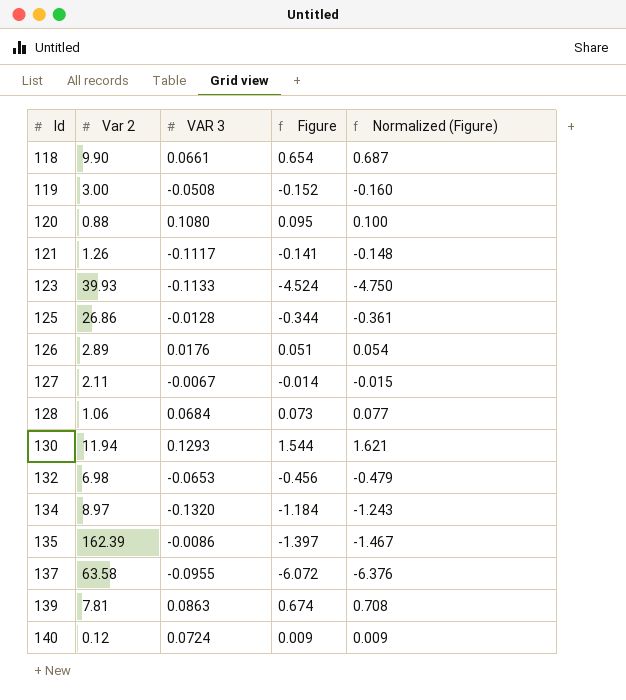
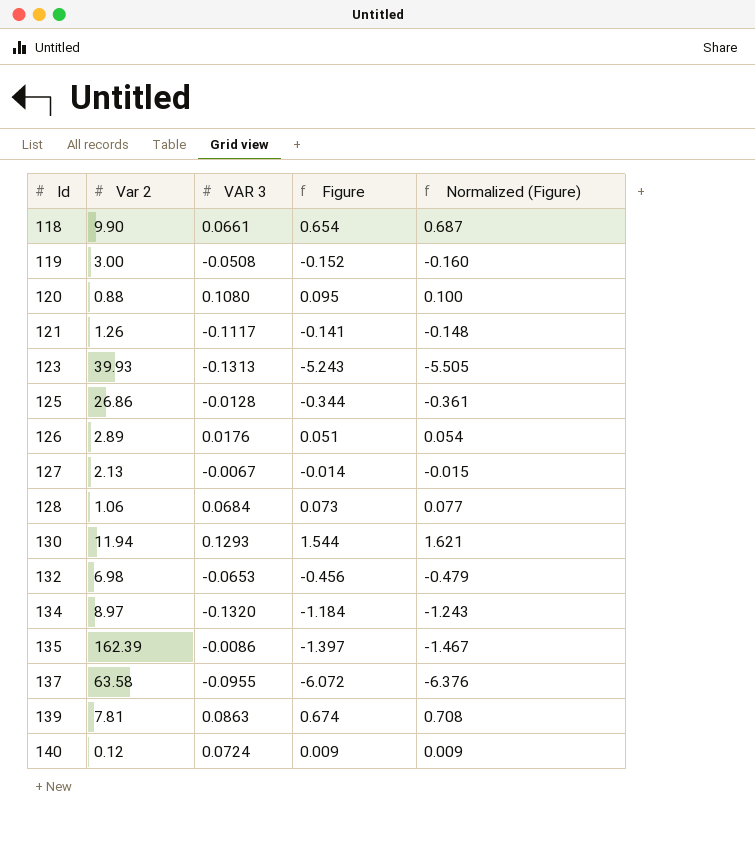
123 | VAR 3: -0.1133 -> -0.1313
123 | Figure: -4.524 -> -5.243
123 | Normalized (Figure): -4.750 -> -5.505
127 | Var 2: 2.11 -> 2.13

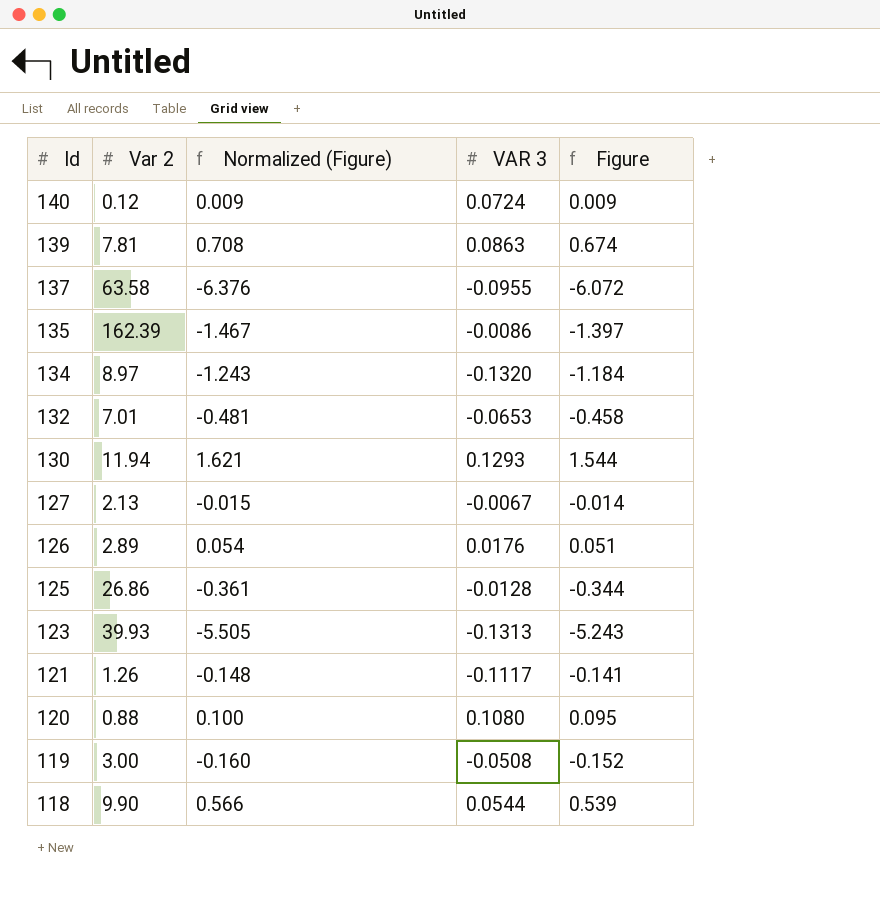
row order: Id ascending -> Id descending
column Normalized (Figure) | position: 5 -> 3
row 128: 1.06 | 0.0684 | 0.073 | 0.077 -> none
132 | Var 2: 6.98 -> 7.01
132 | Normalized (Figure): -0.479 -> -0.481
132 | Figure: -0.456 -> -0.458
118 | Normalized (Figure): 0.687 -> 0.566
118 | VAR 3: 0.0661 -> 0.0544
118 | Figure: 0.654 -> 0.539

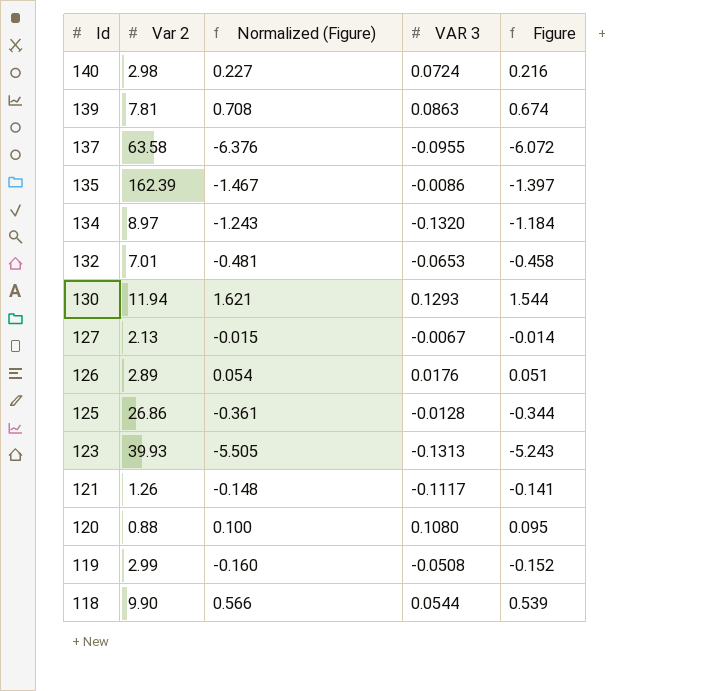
140 | Var 2: 0.12 -> 2.98
140 | Normalized (Figure): 0.009 -> 0.227
140 | Figure: 0.009 -> 0.216
119 | Var 2: 3.00 -> 2.99

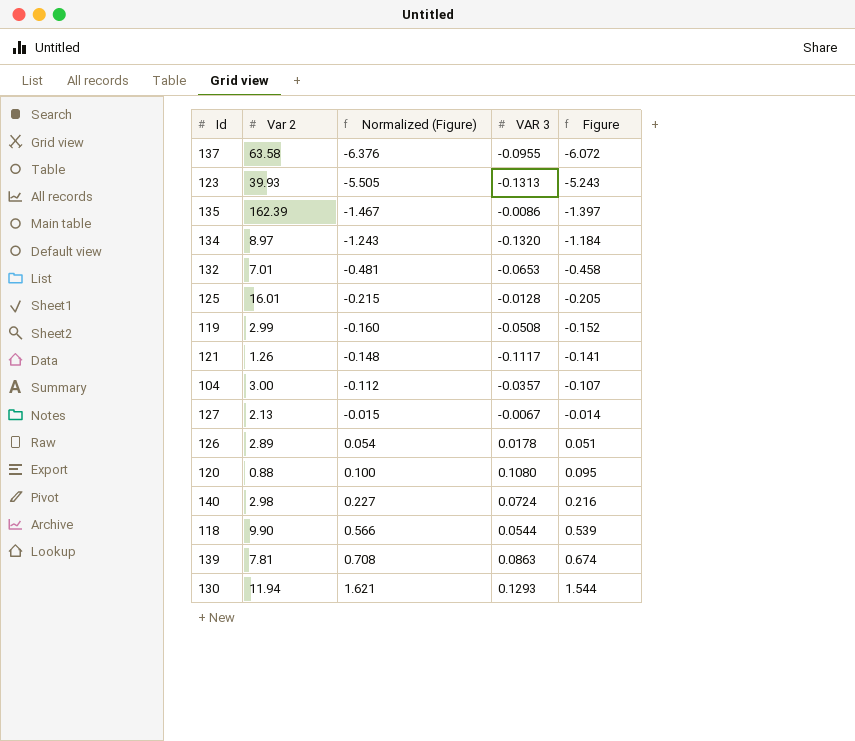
row order: Id descending -> Normalized (Figure) ascending
125 | Var 2: 26.86 -> 16.01
125 | Normalized (Figure): -0.361 -> -0.215
125 | Figure: -0.344 -> -0.205
row 104: none -> 3.00 | -0.112 | -0.0357 | -0.107
126 | VAR 3: 0.0176 -> 0.0178

